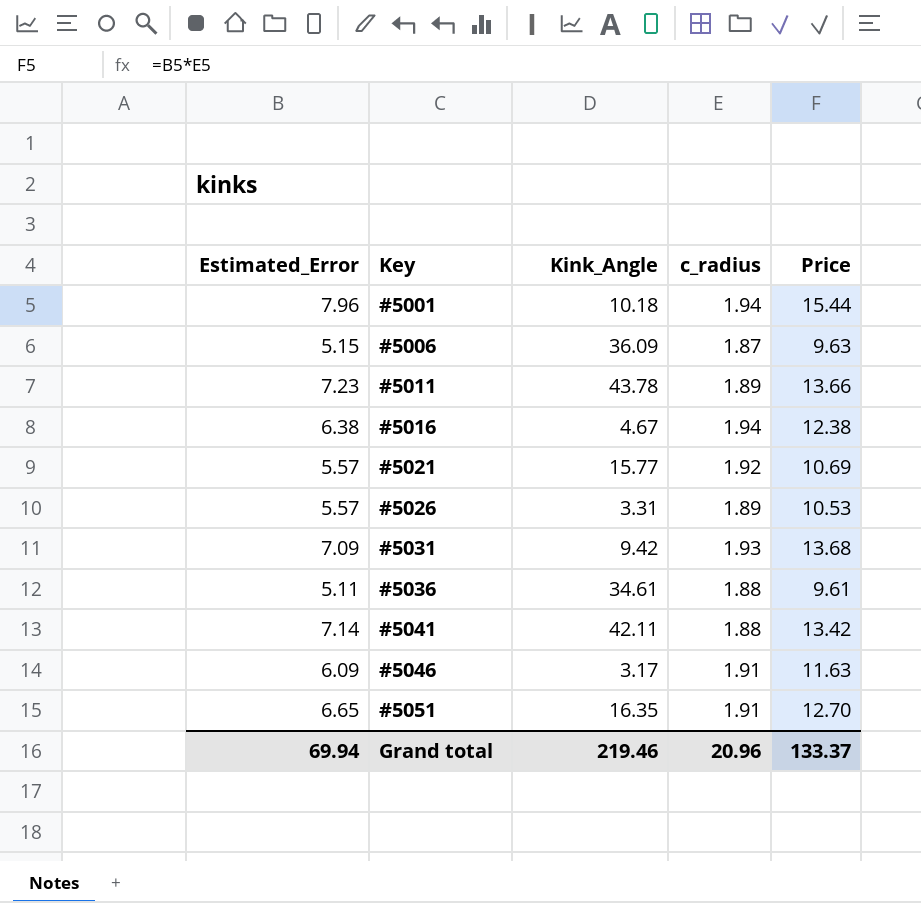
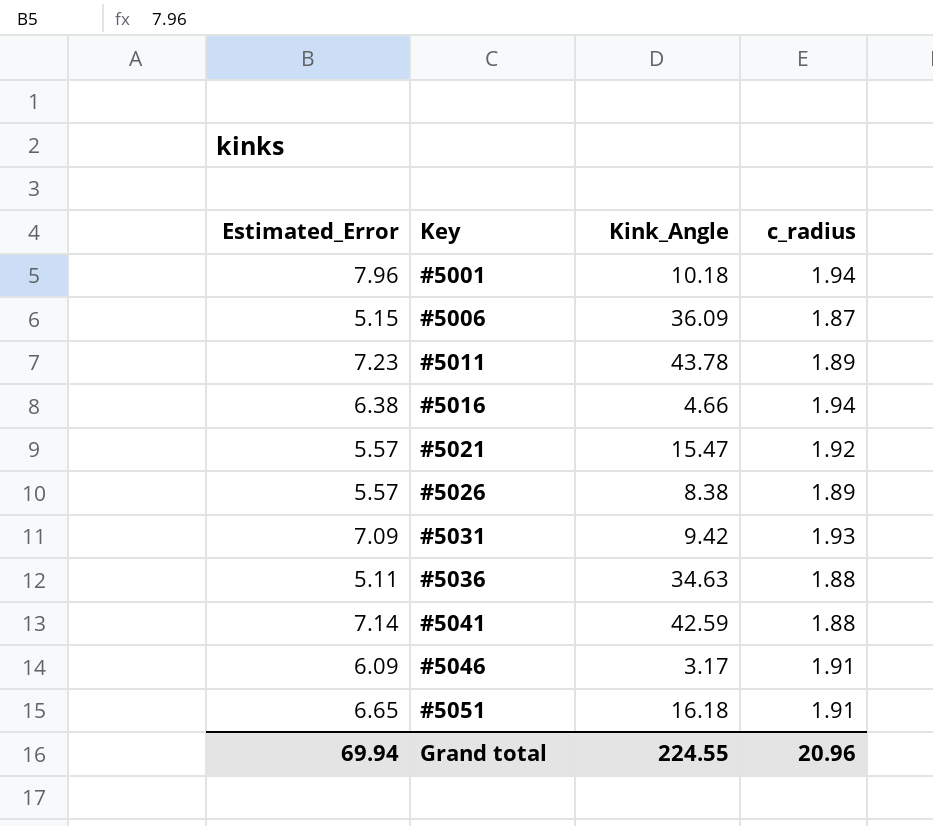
column Price | formula: [Estimated_Error] * [c_radius] -> none
#5016 | Kink_Angle: 4.67 -> 4.66
#5021 | Kink_Angle: 15.77 -> 15.47
#5026 | Kink_Angle: 3.31 -> 8.38
#5036 | Kink_Angle: 34.61 -> 34.63
#5041 | Kink_Angle: 42.11 -> 42.59
#5051 | Kink_Angle: 16.35 -> 16.18
Grand total | Kink_Angle: 219.46 -> 224.55

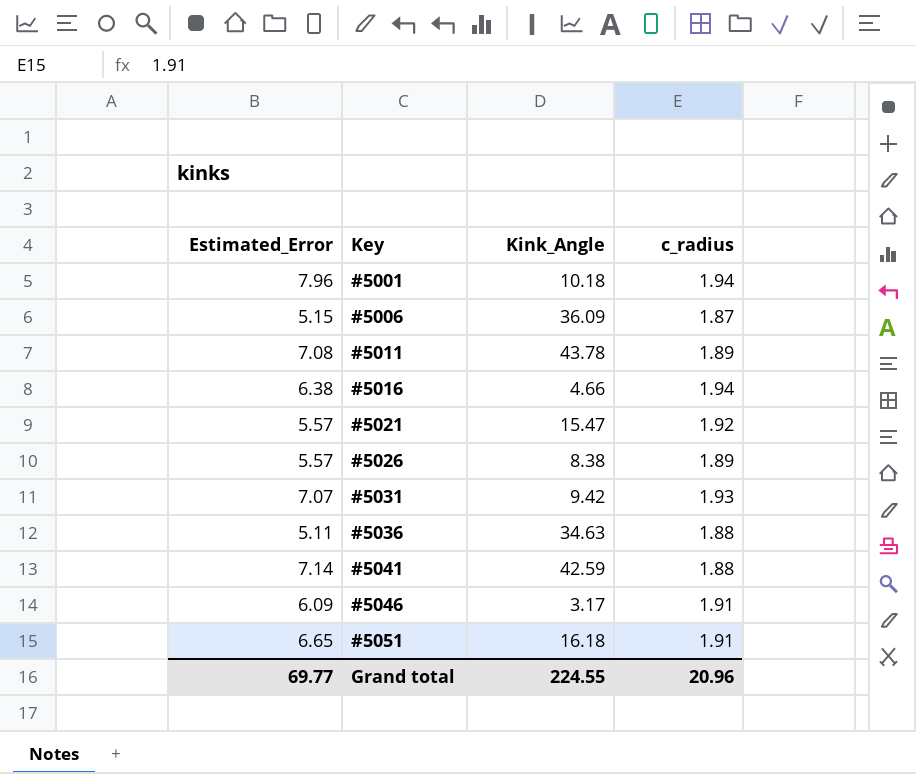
#5011 | Estimated_Error: 7.23 -> 7.08
#5031 | Estimated_Error: 7.09 -> 7.07
Grand total | Estimated_Error: 69.94 -> 69.77

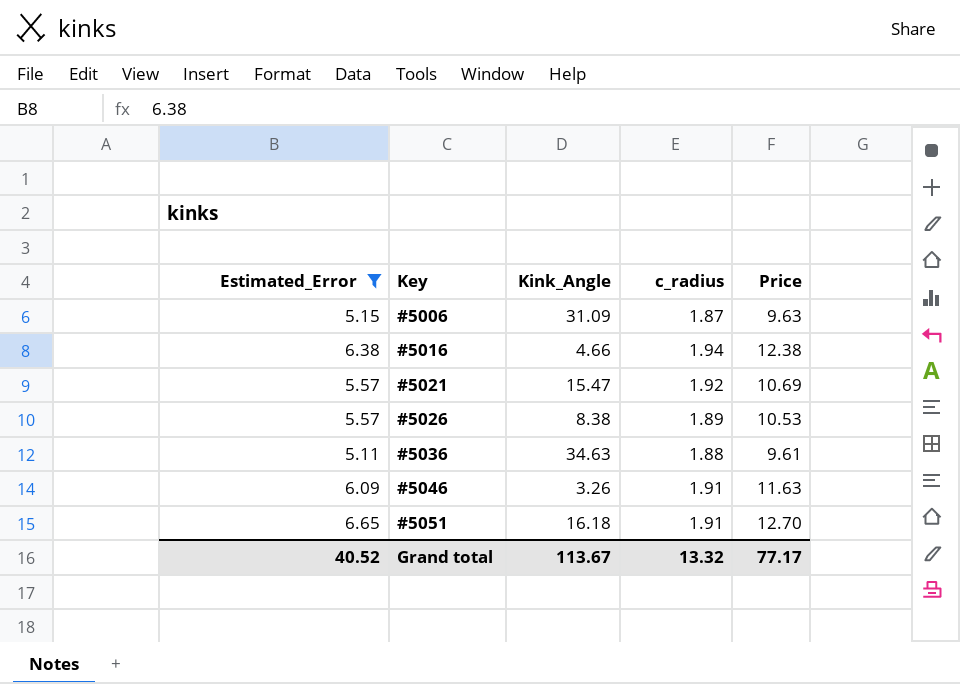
filter: none -> Estimated_Error <= 6.65
column Price | formula: none -> [Estimated_Error] * [c_radius]
#5006 | Kink_Angle: 36.09 -> 31.09
#5046 | Kink_Angle: 3.17 -> 3.26
Grand total | Estimated_Error: 69.77 -> 40.52
Grand total | Kink_Angle: 224.55 -> 113.67
Grand total | c_radius: 20.96 -> 13.32

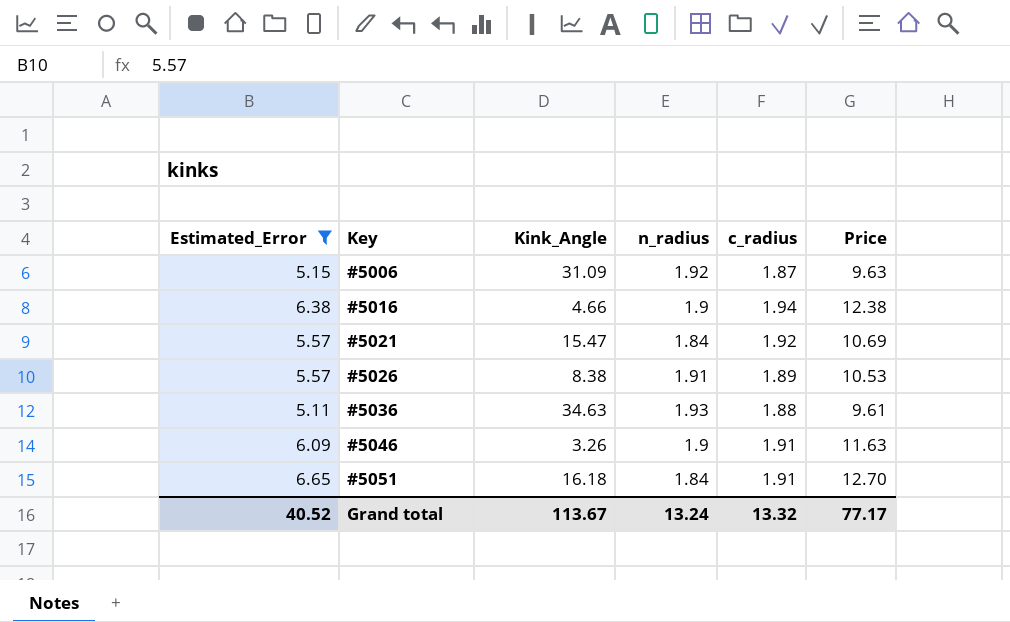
column n_radius | position: none -> 4

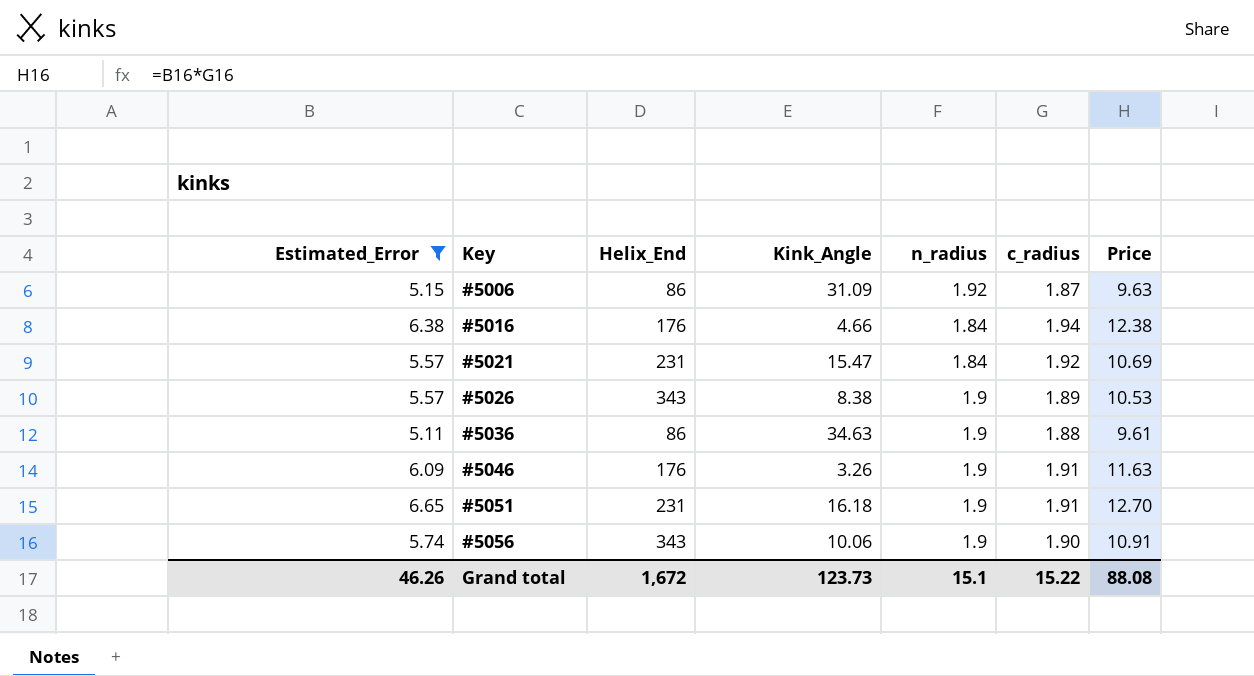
column Helix_End | position: none -> 3
#5016 | n_radius: 1.9 -> 1.84
#5026 | n_radius: 1.91 -> 1.9
#5036 | n_radius: 1.93 -> 1.9
#5051 | n_radius: 1.84 -> 1.9
row #5056: none -> 5.74 | 343 | 10.06 | 1.9 | 1.90 | 10.91
Grand total | Estimated_Error: 40.52 -> 46.26
Grand total | Kink_Angle: 113.67 -> 123.73
Grand total | n_radius: 13.24 -> 15.1
Grand total | c_radius: 13.32 -> 15.22
Grand total | Price: 77.17 -> 88.08

